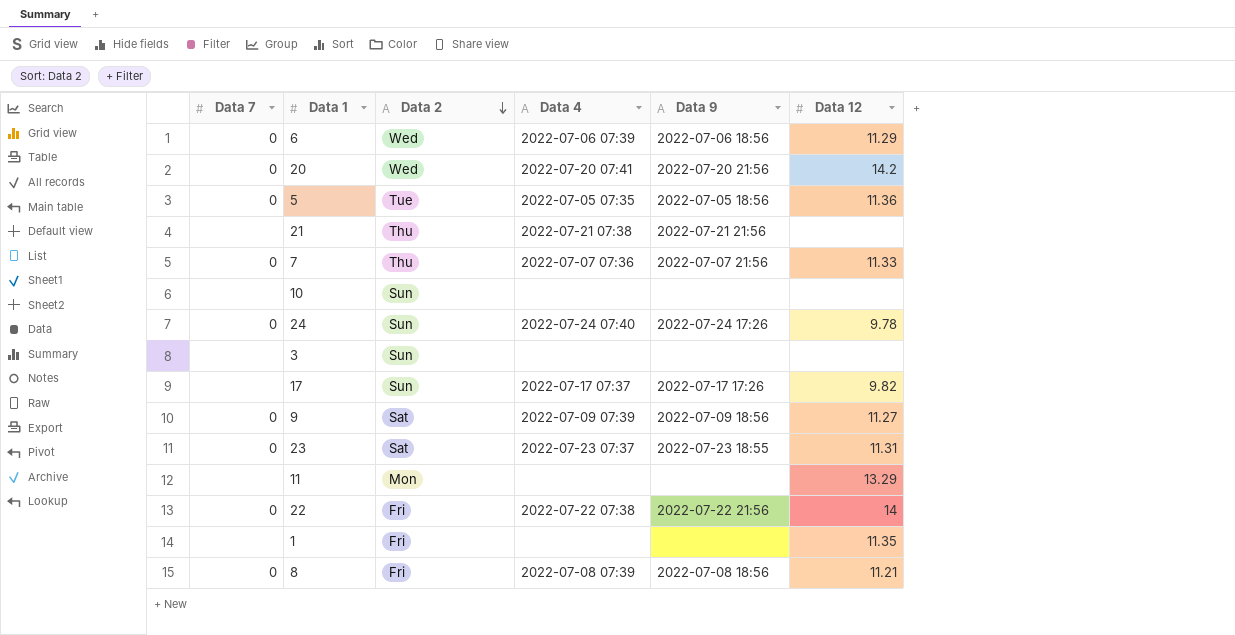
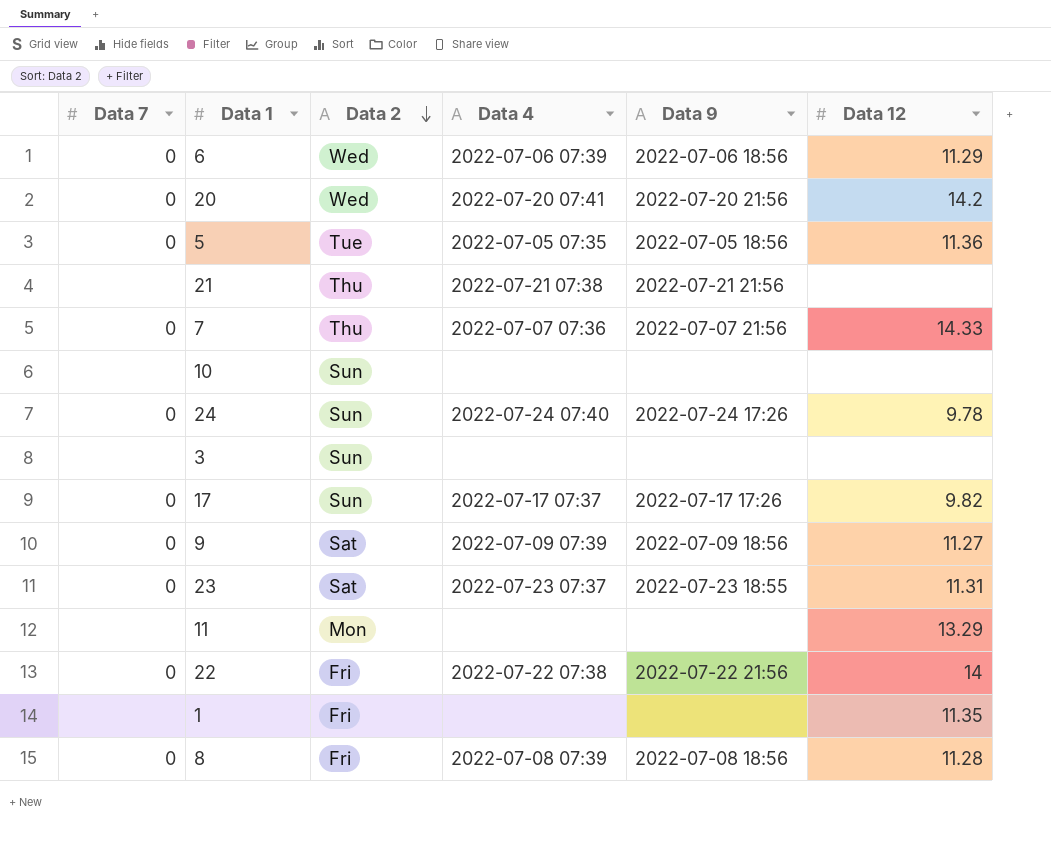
7 | Data 12: 11.33 -> 14.33
17 | Data 7: none -> 0
8 | Data 12: 11.21 -> 11.28

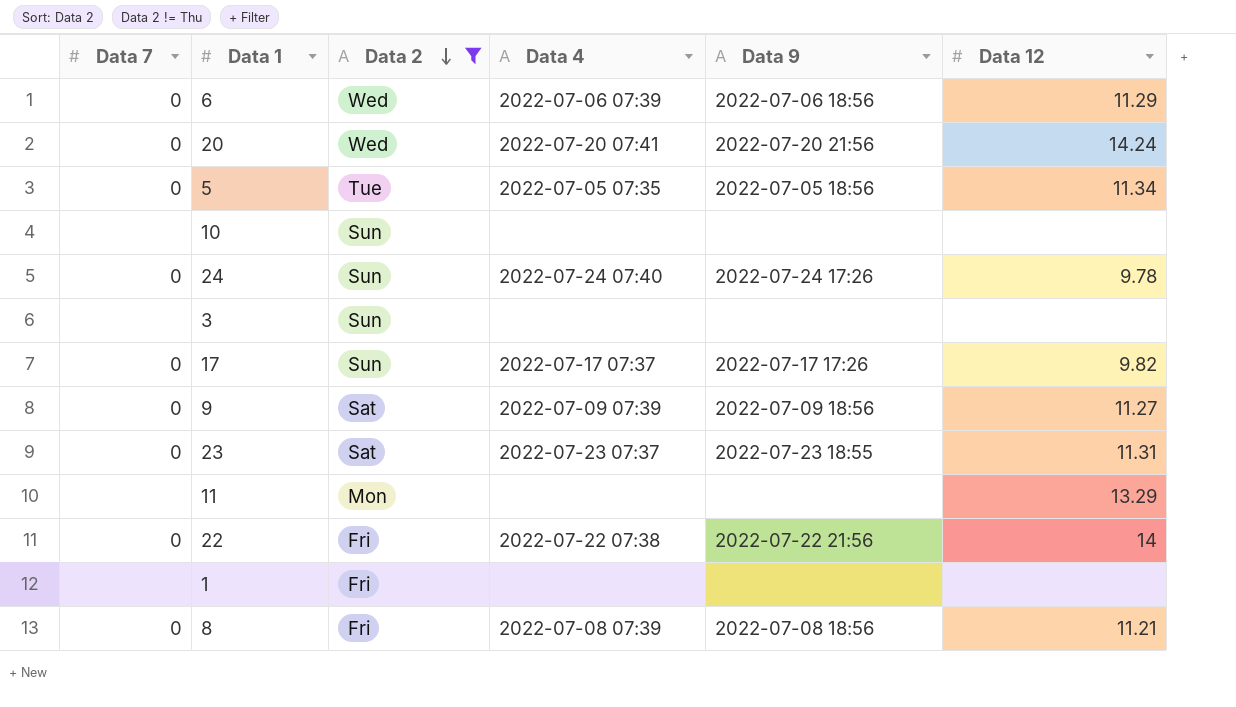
filter: none -> Data 2 != Thu
20 | Data 12: 14.2 -> 14.24
5 | Data 12: 11.36 -> 11.34
1 | Data 12: 11.35 -> none
8 | Data 12: 11.28 -> 11.21

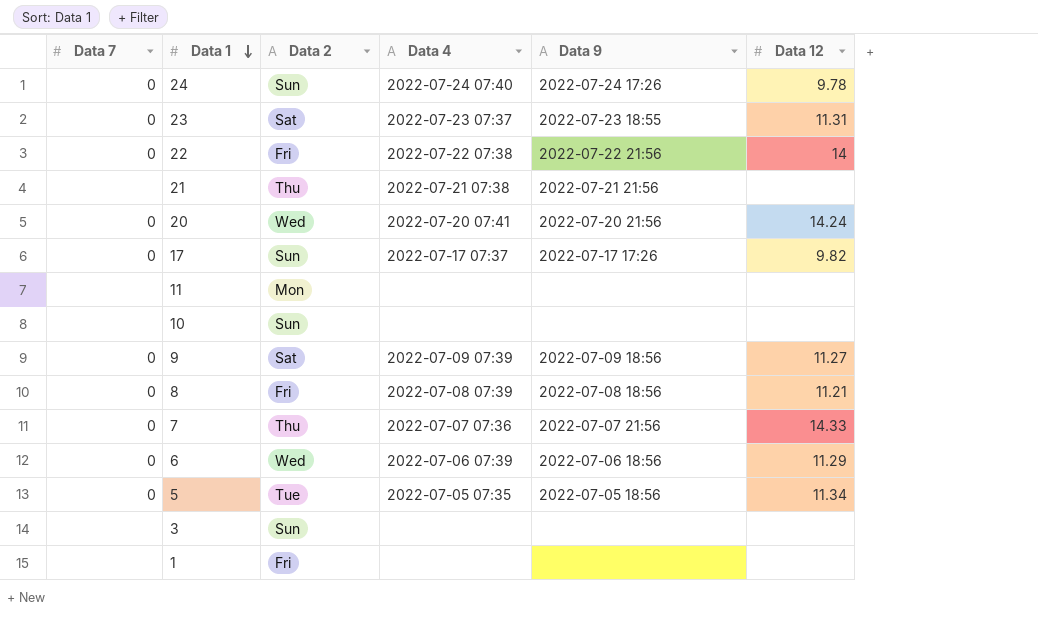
filter: Data 2 != Thu -> none
row order: Data 2 descending -> Data 1 descending
11 | Data 12: 13.29 -> none

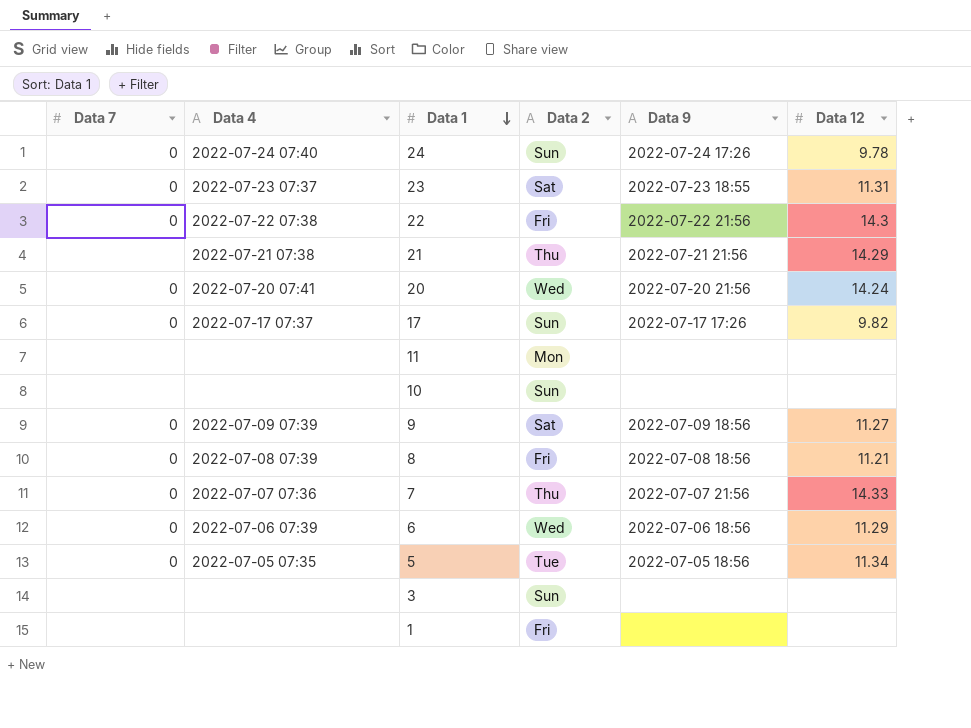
column Data 4 | position: 4 -> 2
22 | Data 12: 14 -> 14.3
21 | Data 12: none -> 14.29

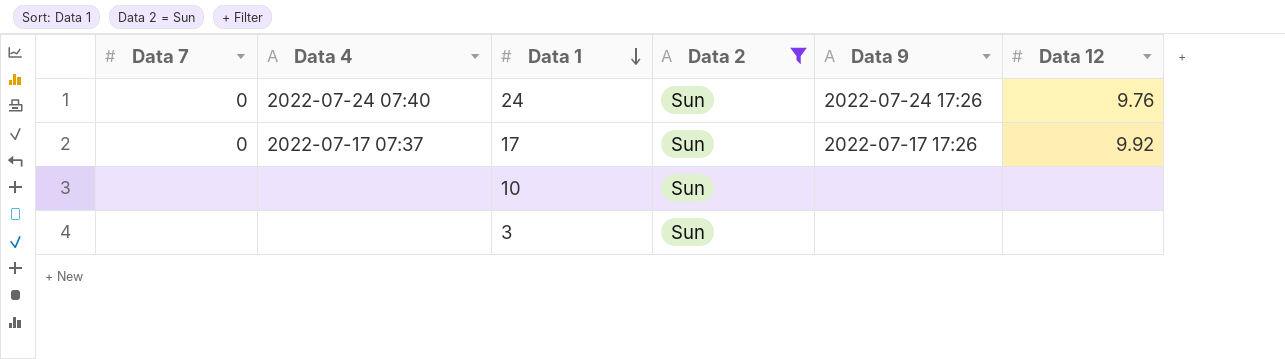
filter: none -> Data 2 = Sun
24 | Data 12: 9.78 -> 9.76
17 | Data 12: 9.82 -> 9.92

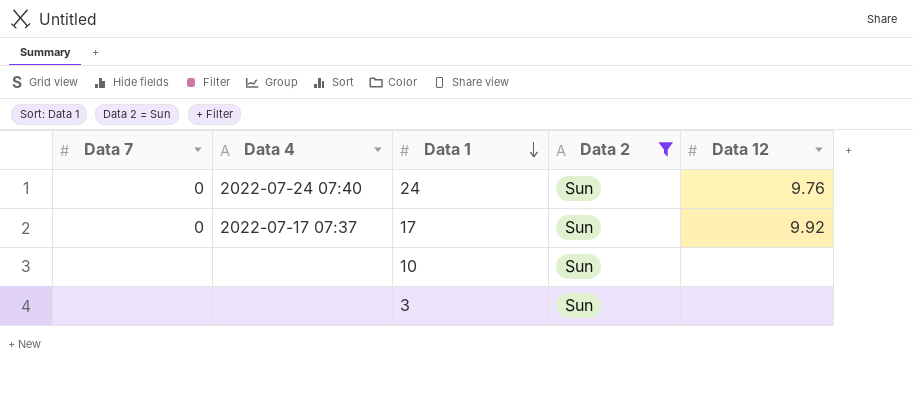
column Data 9 | position: 5 -> none

